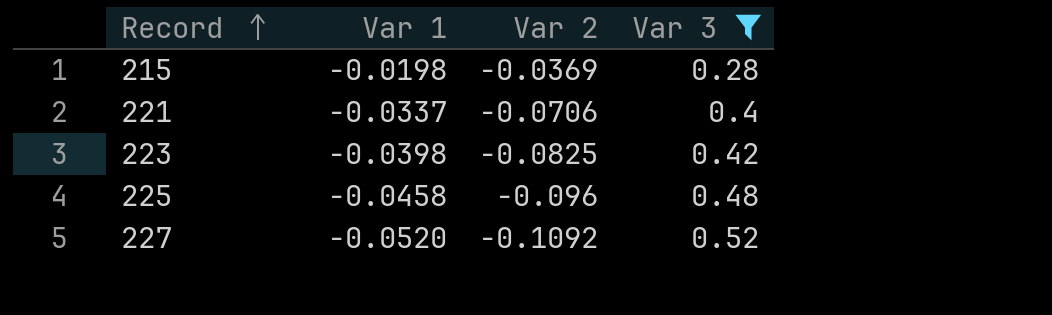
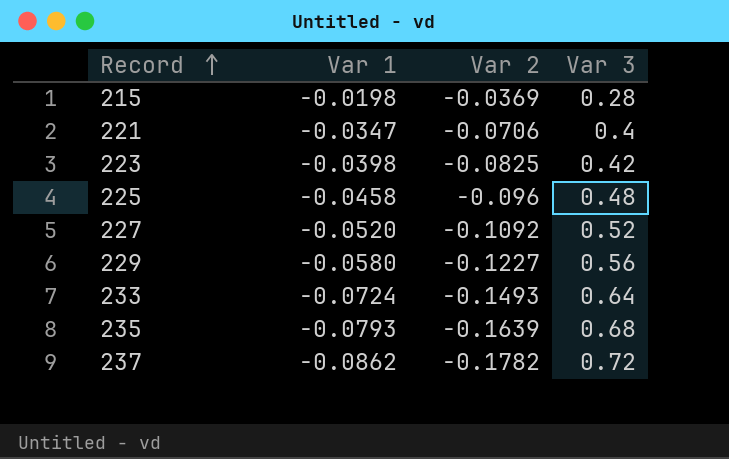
filter: Var 3 <= 0.52 -> none
221 | Var 1: -0.0337 -> -0.0347

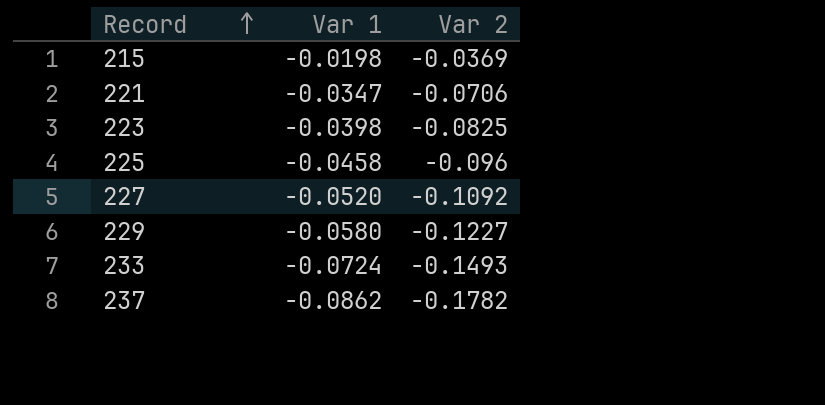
column Var 3 | position: 4 -> none
row 235: -0.0793 | -0.1639 | 0.68 -> none

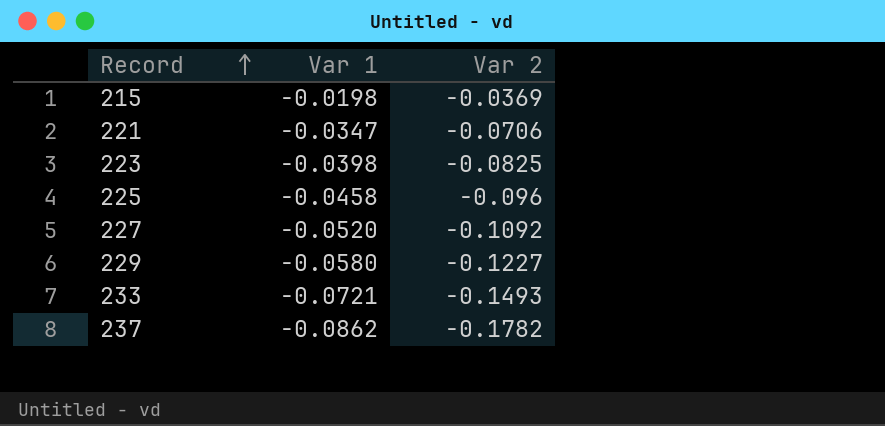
233 | Var 1: -0.0724 -> -0.0721

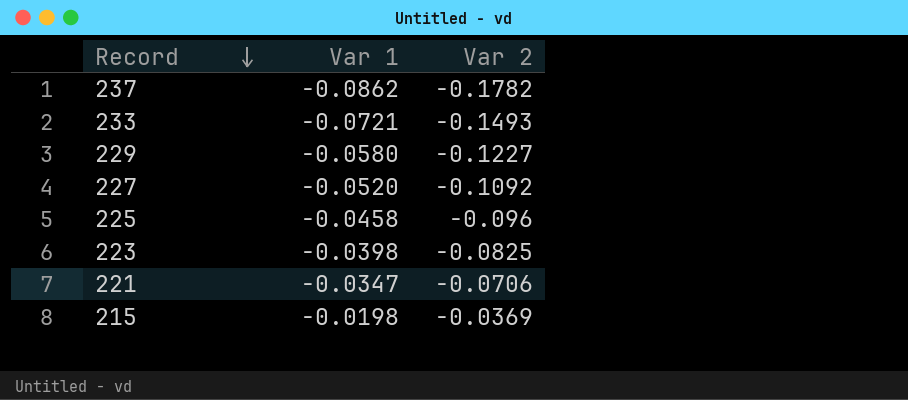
row order: Record ascending -> Record descending

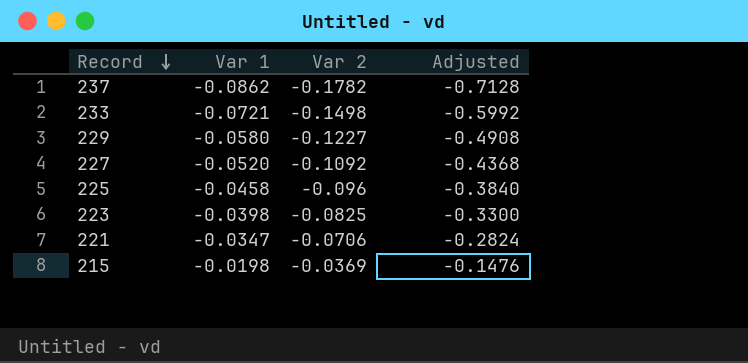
column Adjusted | formula: none -> [Var 2] * 4
233 | Var 2: -0.1493 -> -0.1498

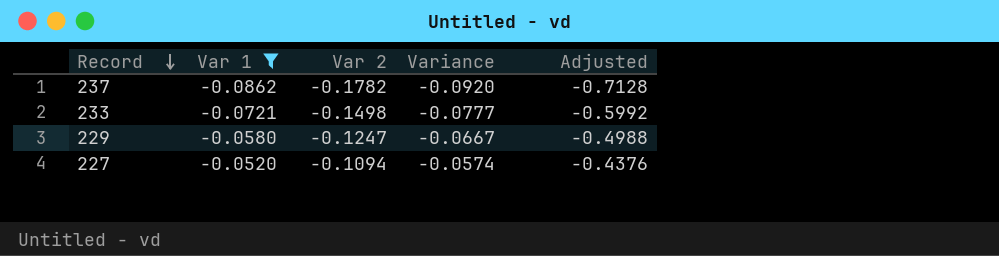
filter: none -> Var 1 <= -0.0520
column Variance | formula: none -> [Var 2] - [Var 1]
229 | Var 2: -0.1227 -> -0.1247
229 | Adjusted: -0.4908 -> -0.4988
227 | Var 2: -0.1092 -> -0.1094
227 | Adjusted: -0.4368 -> -0.4376

